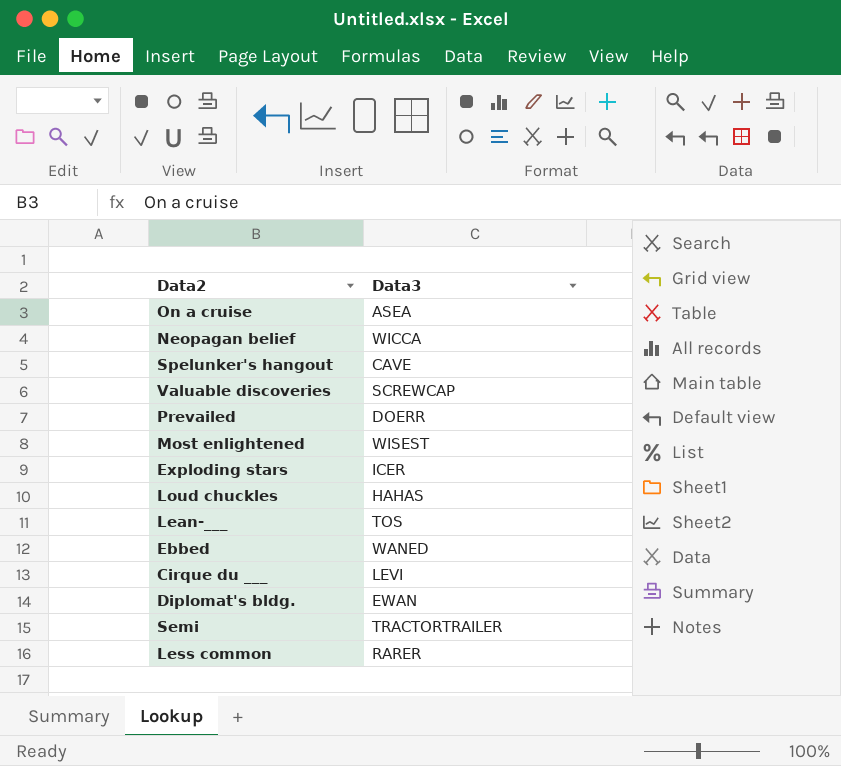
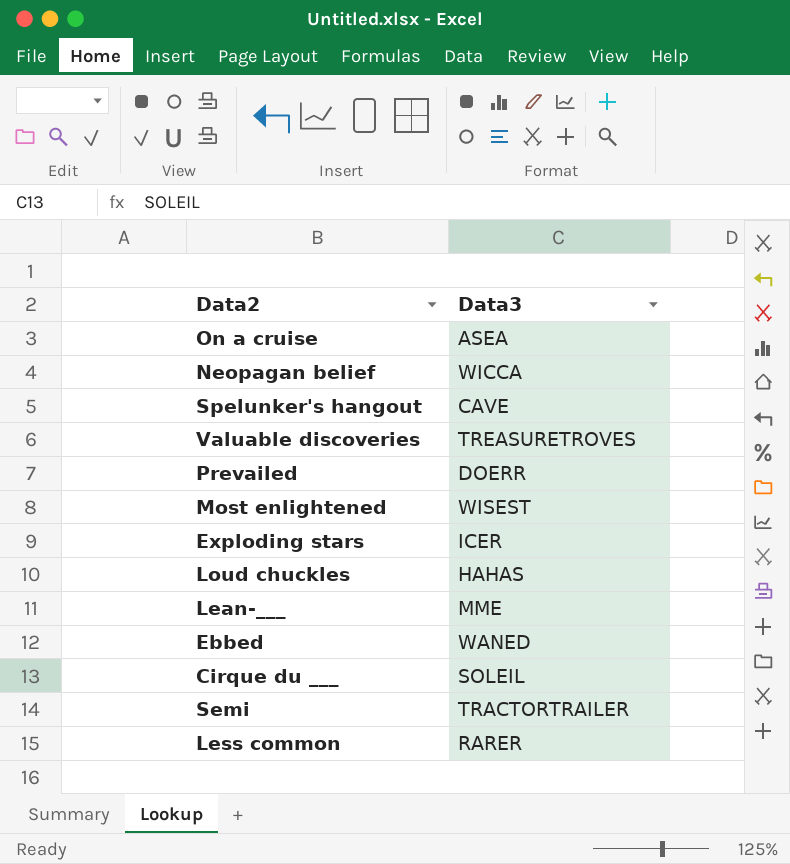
row Diplomat's bldg.: EWAN -> none
Valuable discoveries | Data3: SCREWCAP -> TREASURETROVES
Lean-___ | Data3: TOS -> MME
Cirque du ___ | Data3: LEVI -> SOLEIL

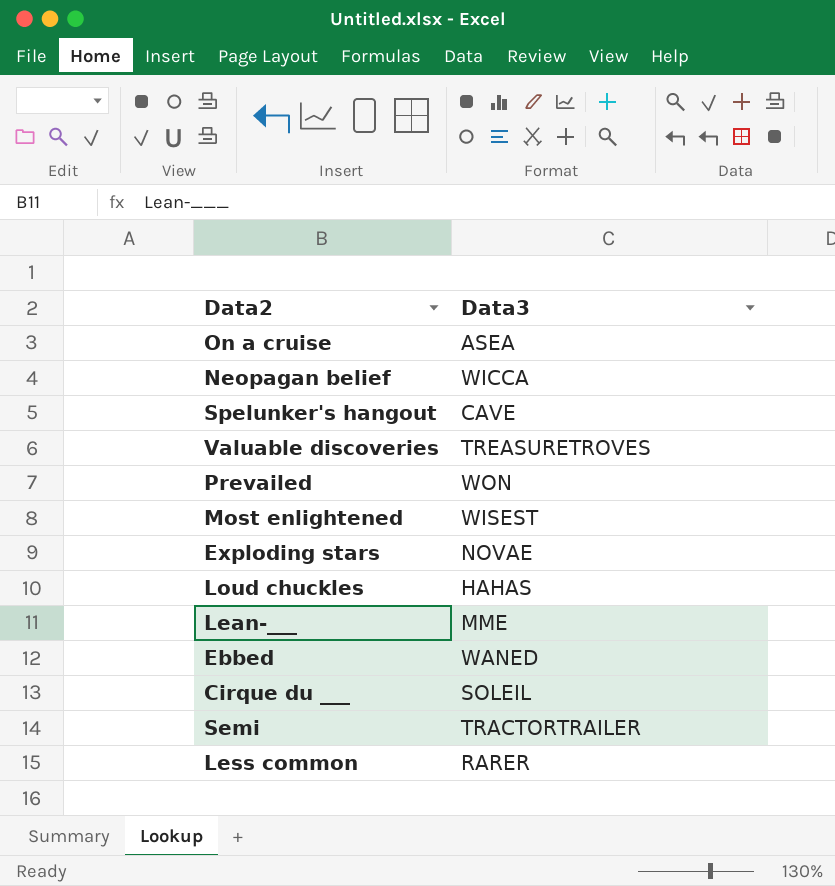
Prevailed | Data3: DOERR -> WON
Exploding stars | Data3: ICER -> NOVAE

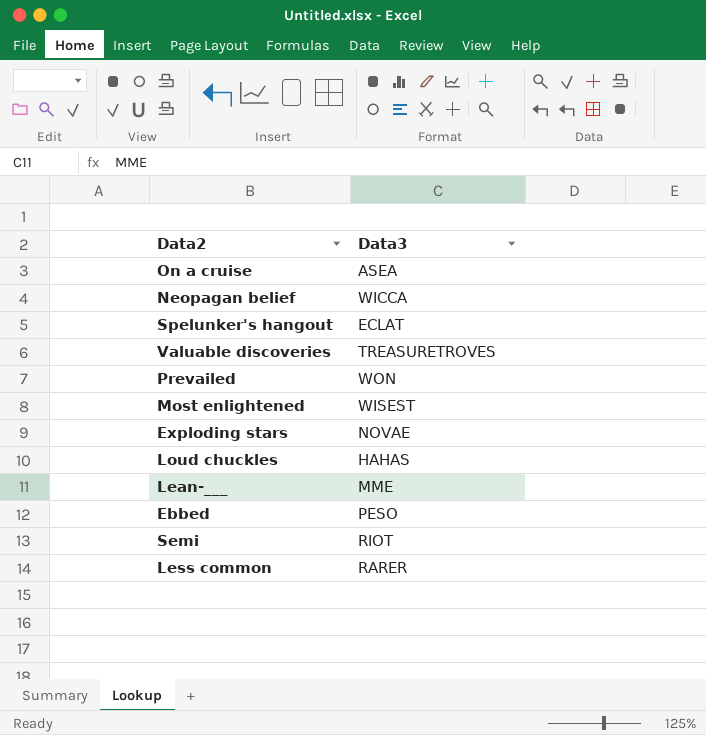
row Cirque du ___: SOLEIL -> none
Spelunker's hangout | Data3: CAVE -> ECLAT
Ebbed | Data3: WANED -> PESO
Semi | Data3: TRACTORTRAILER -> RIOT

